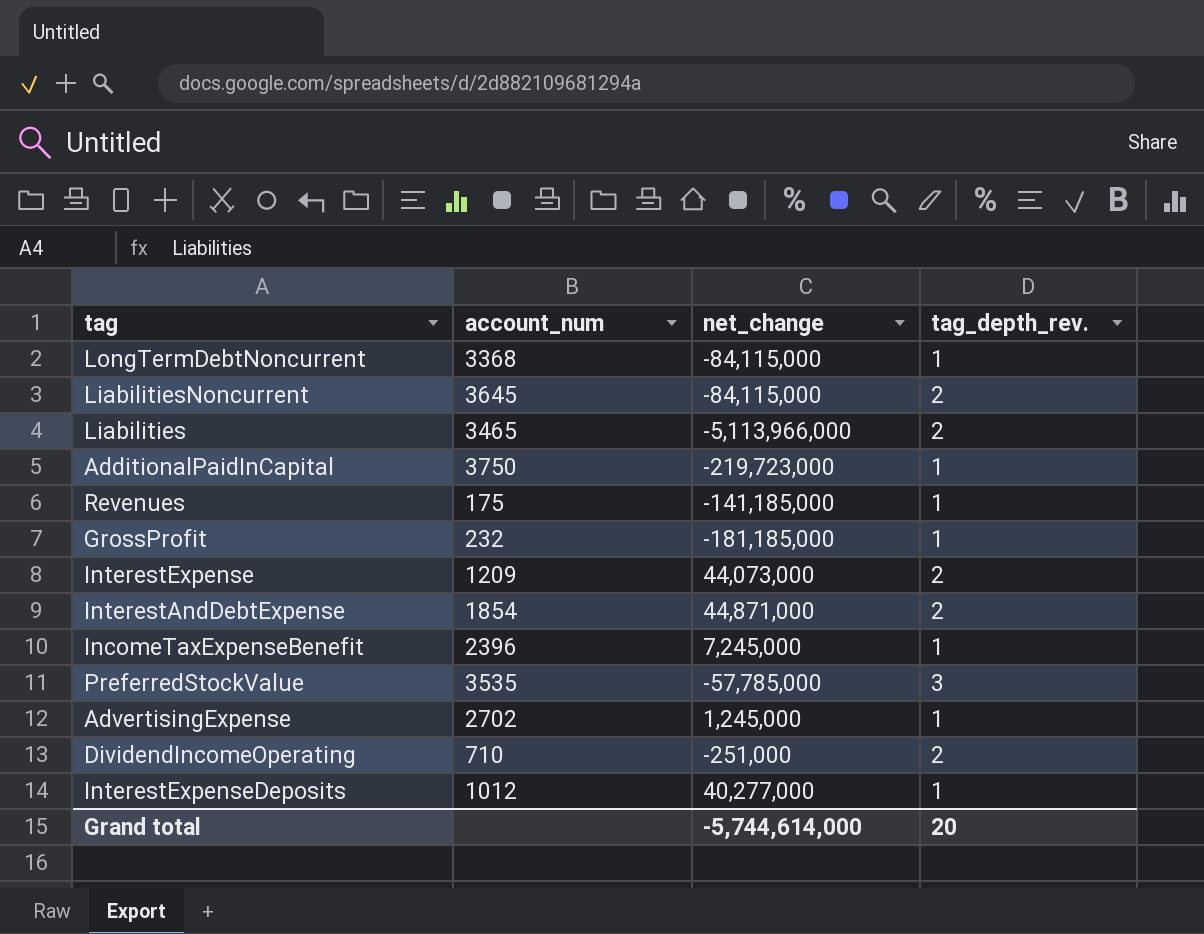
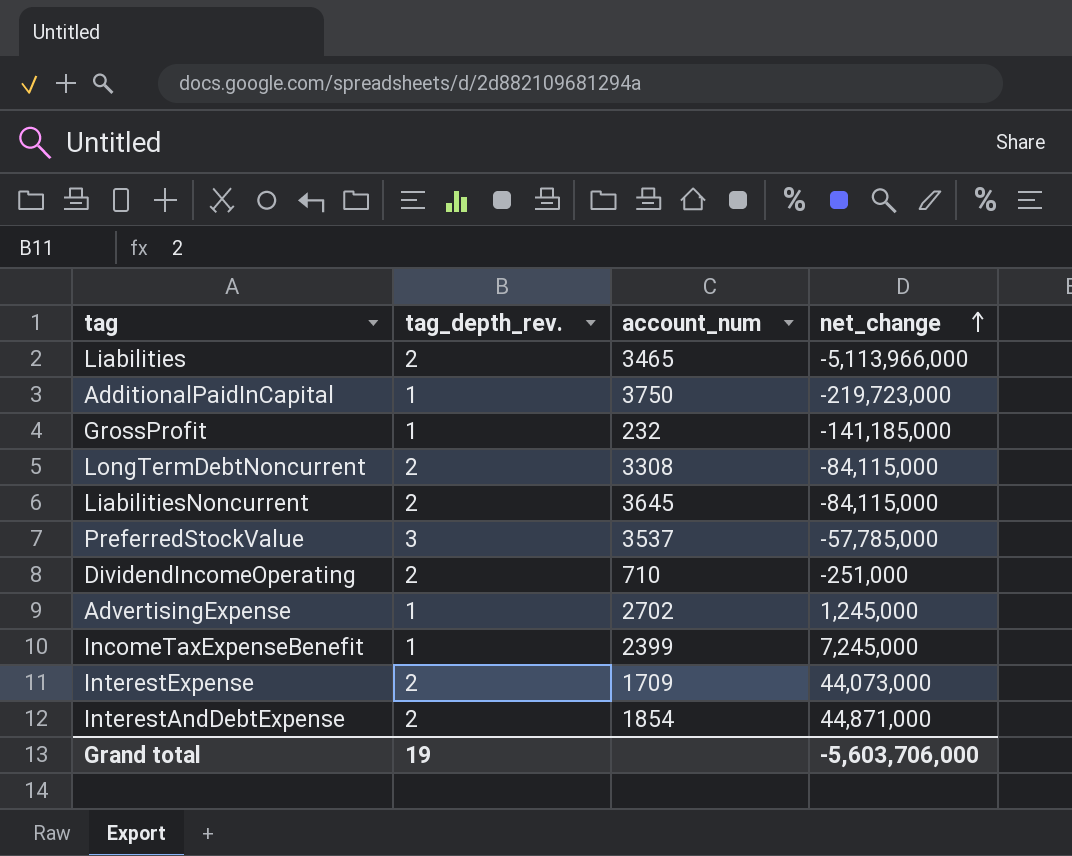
row order: none -> net_change ascending
column tag_depth_rev. | position: 4 -> 2
row Revenues: 175 | -141,185,000 | 1 -> none
row InterestExpenseDeposits: 1012 | 40,277,000 | 1 -> none
GrossProfit | net_change: -181,185,000 -> -141,185,000
LongTermDebtNoncurrent | tag_depth_rev.: 1 -> 2
LongTermDebtNoncurrent | account_num: 3368 -> 3308
PreferredStockValue | account_num: 3535 -> 3537
IncomeTaxExpenseBenefit | account_num: 2396 -> 2399
InterestExpense | account_num: 1209 -> 1709
Grand total | tag_depth_rev.: 20 -> 19
Grand total | net_change: -5,744,614,000 -> -5,603,706,000

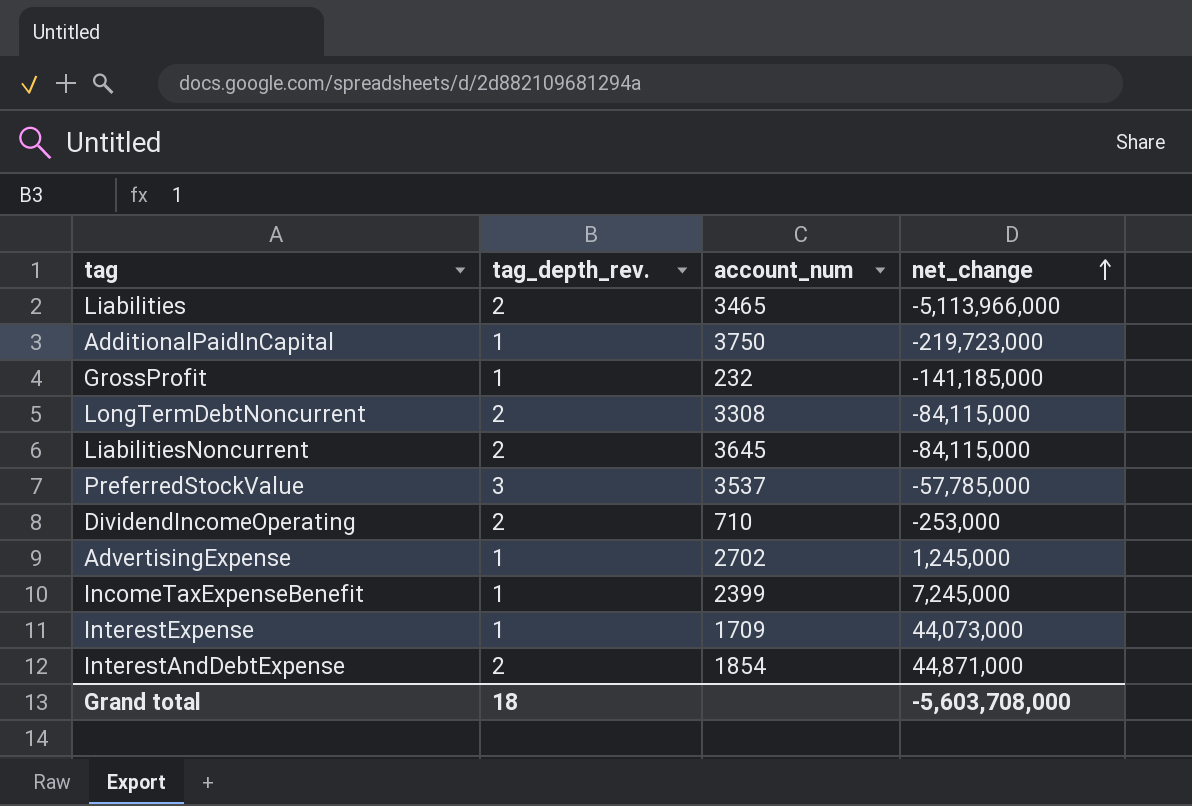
DividendIncomeOperating | net_change: -251,000 -> -253,000
InterestExpense | tag_depth_rev.: 2 -> 1
Grand total | tag_depth_rev.: 19 -> 18
Grand total | net_change: -5,603,706,000 -> -5,603,708,000

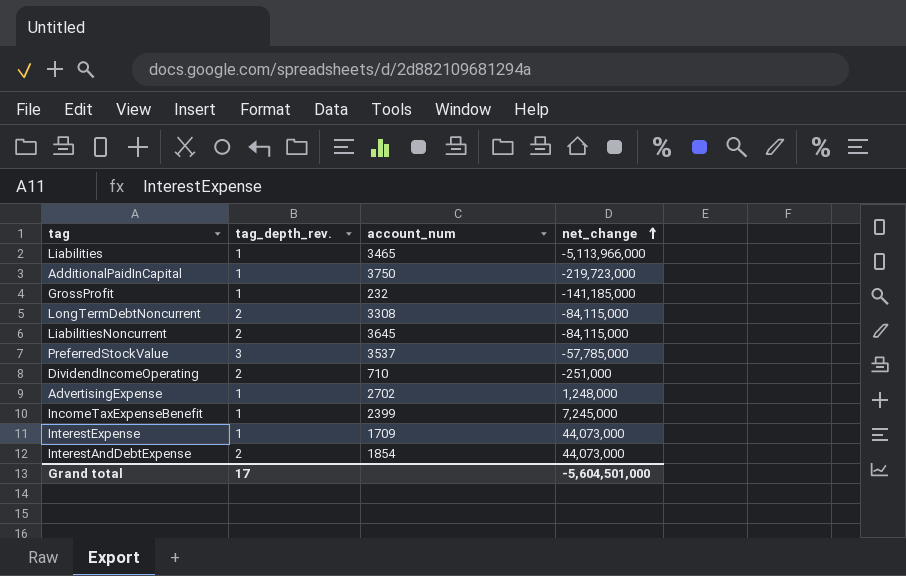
Liabilities | tag_depth_rev.: 2 -> 1
DividendIncomeOperating | net_change: -253,000 -> -251,000
AdvertisingExpense | net_change: 1,245,000 -> 1,248,000
InterestAndDebtExpense | net_change: 44,871,000 -> 44,073,000
Grand total | tag_depth_rev.: 18 -> 17
Grand total | net_change: -5,603,708,000 -> -5,604,501,000

